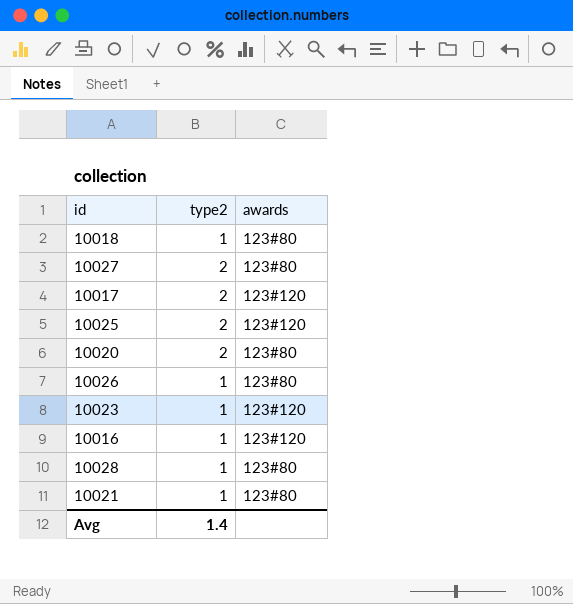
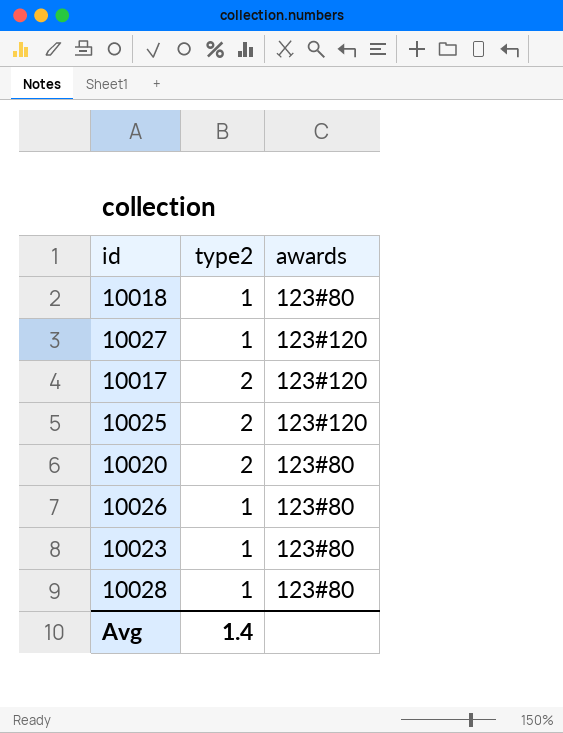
row 10016: 1 | 123#120 -> none
row 10021: 1 | 123#80 -> none
10027 | type2: 2 -> 1
10027 | awards: 123#80 -> 123#120
10023 | awards: 123#120 -> 123#80

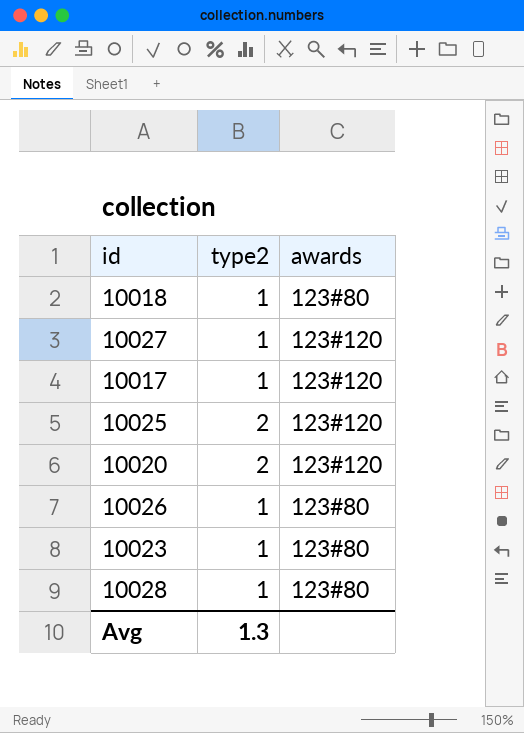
10017 | type2: 2 -> 1
10020 | awards: 123#80 -> 123#120
Avg | type2: 1.4 -> 1.3

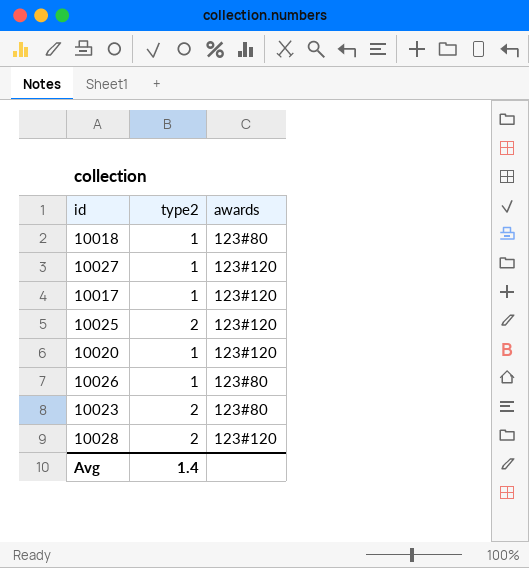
10020 | type2: 2 -> 1
10023 | type2: 1 -> 2
10028 | type2: 1 -> 2
10028 | awards: 123#80 -> 123#120
Avg | type2: 1.3 -> 1.4

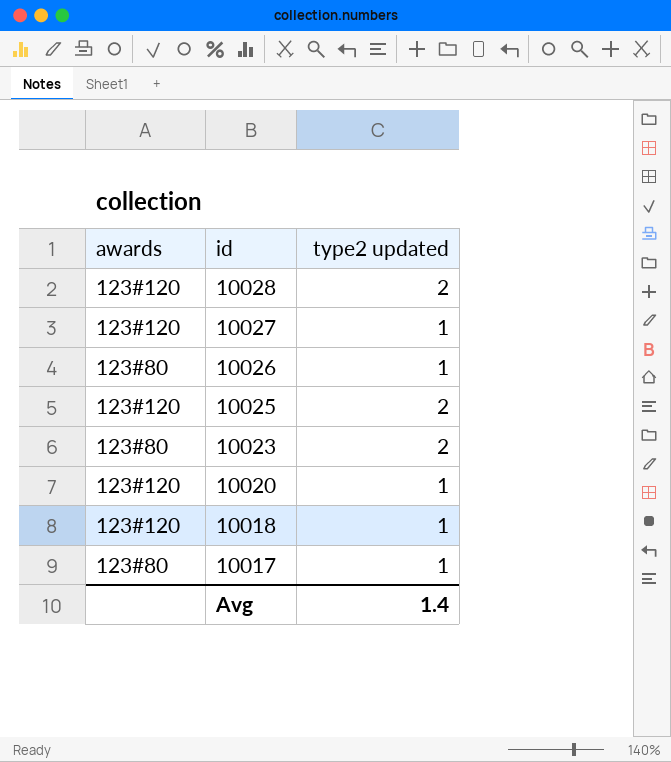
row order: none -> id descending
column awards | position: 3 -> 1
column name: type2 -> type2 updated
10018 | awards: 123#80 -> 123#120
10017 | awards: 123#120 -> 123#80

